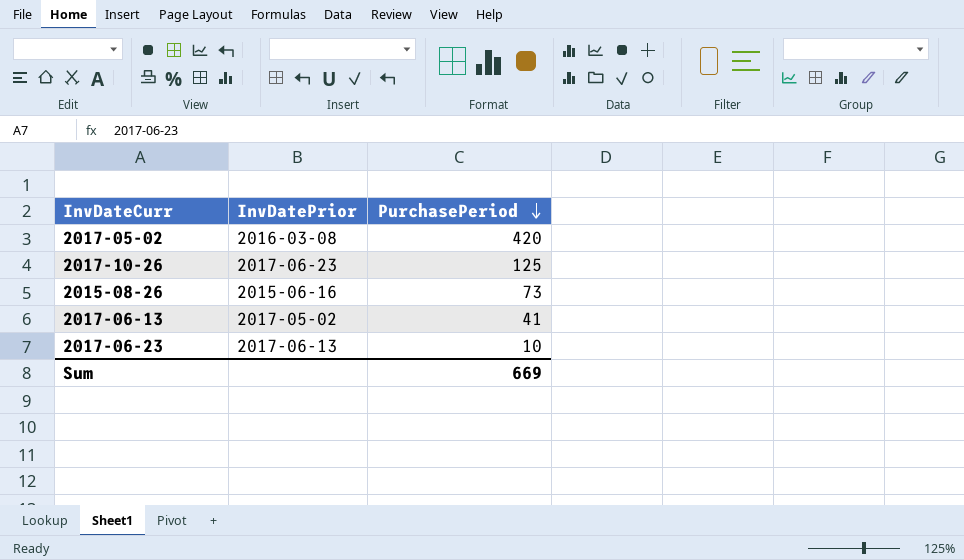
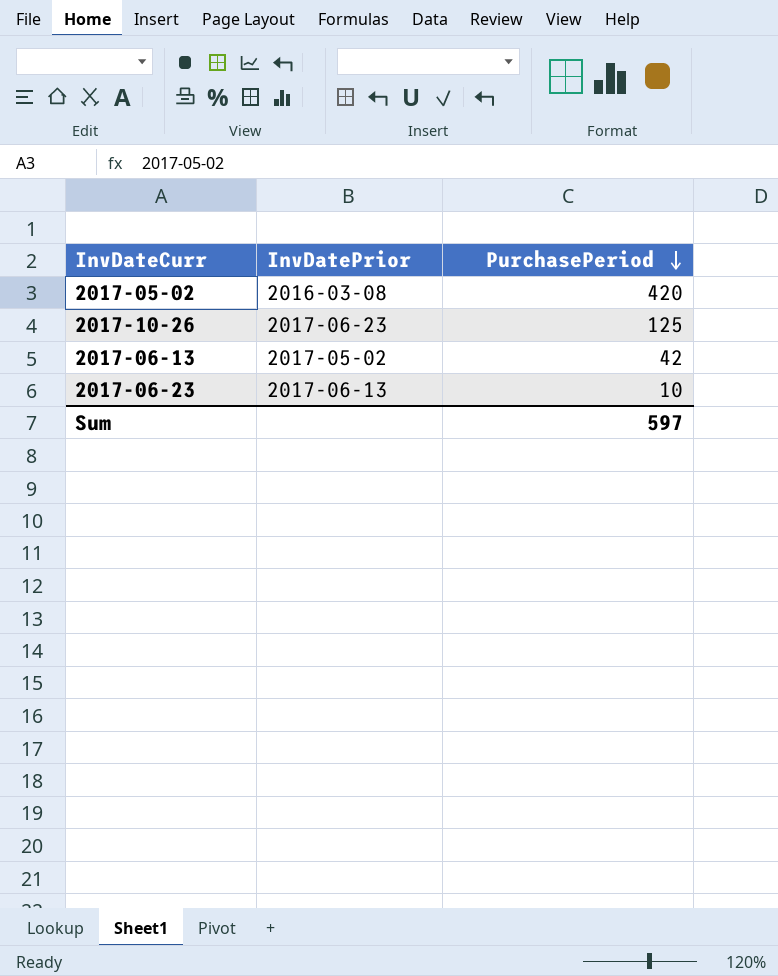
row 2015-08-26: 2015-06-16 | 73 -> none
2017-06-13 | PurchasePeriod: 41 -> 42
Sum | PurchasePeriod: 669 -> 597

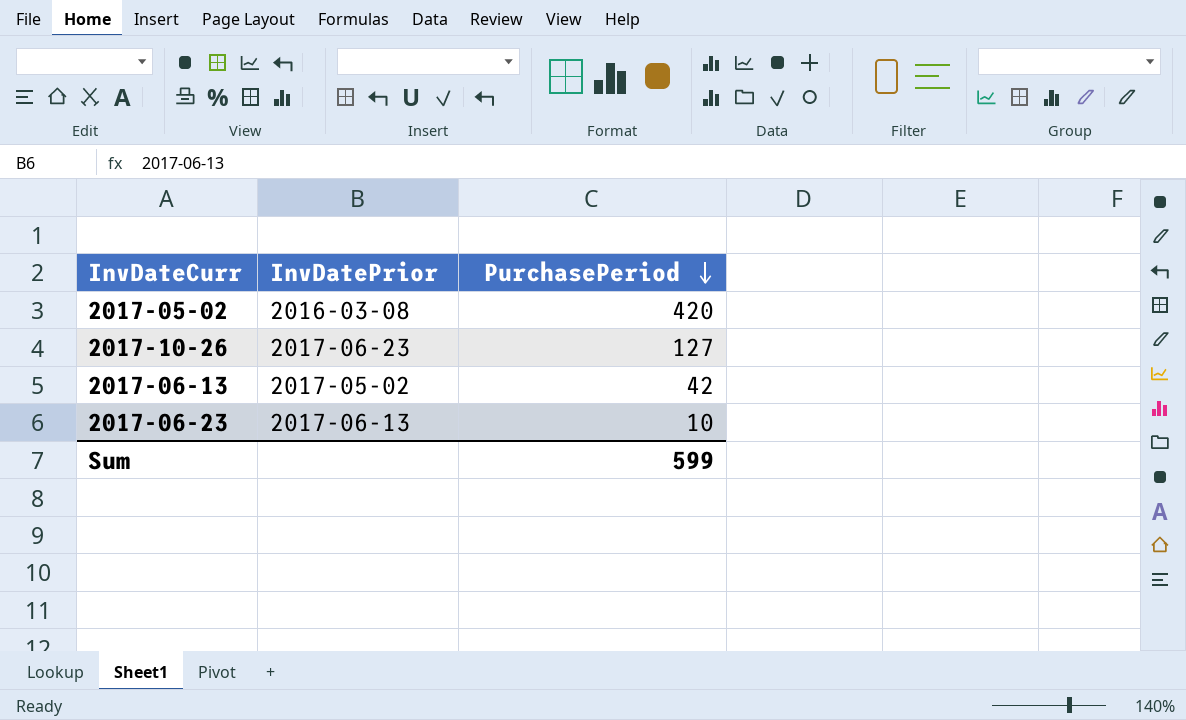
2017-10-26 | PurchasePeriod: 125 -> 127
Sum | PurchasePeriod: 597 -> 599

